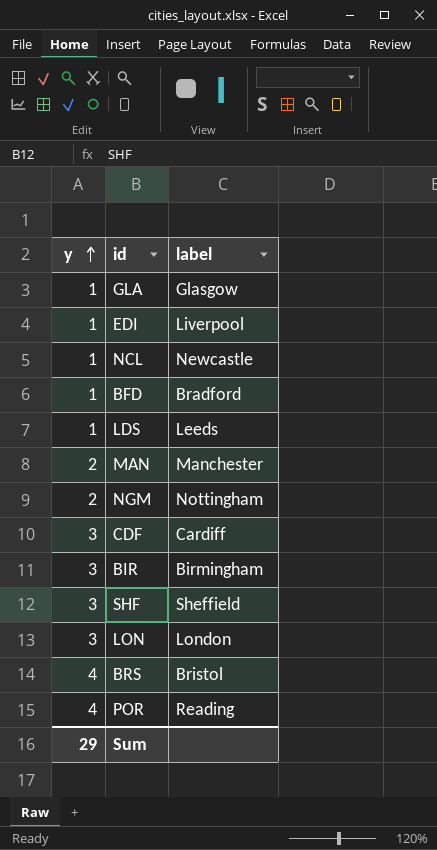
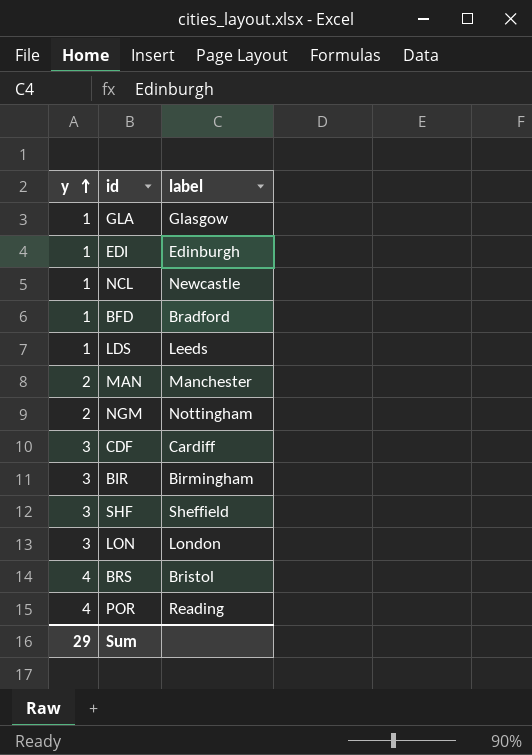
EDI | label: Liverpool -> Edinburgh

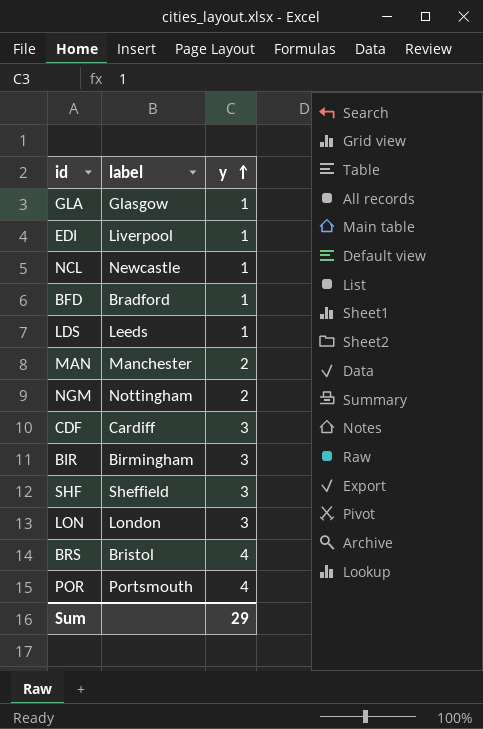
column y | position: 1 -> 3
EDI | label: Edinburgh -> Liverpool
POR | label: Reading -> Portsmouth

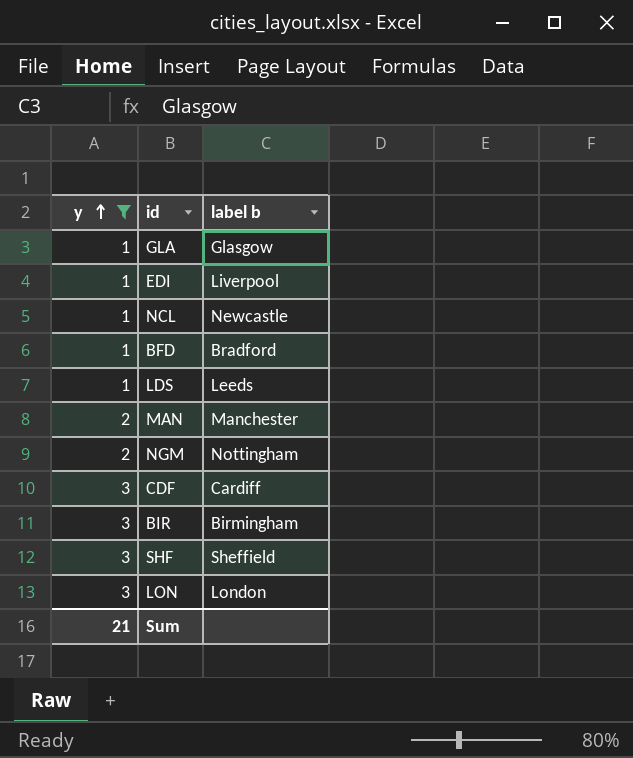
filter: none -> y != 4
column y | position: 3 -> 1
column name: label -> label b
Sum | y: 29 -> 21

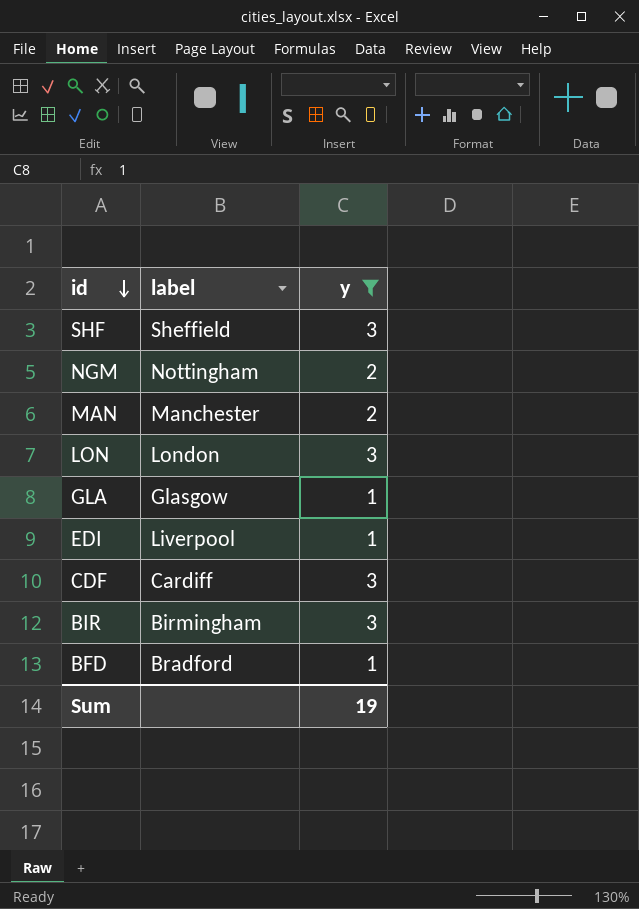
row order: y ascending -> id descending
column name: label b -> label
column y | position: 1 -> 3
row NCL: 1 | Newcastle -> none
row LDS: 1 | Leeds -> none
Sum | y: 21 -> 19

